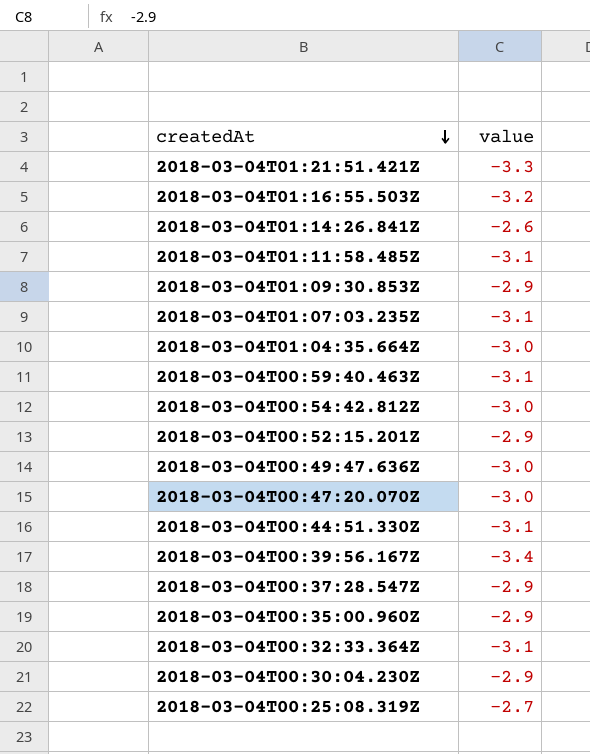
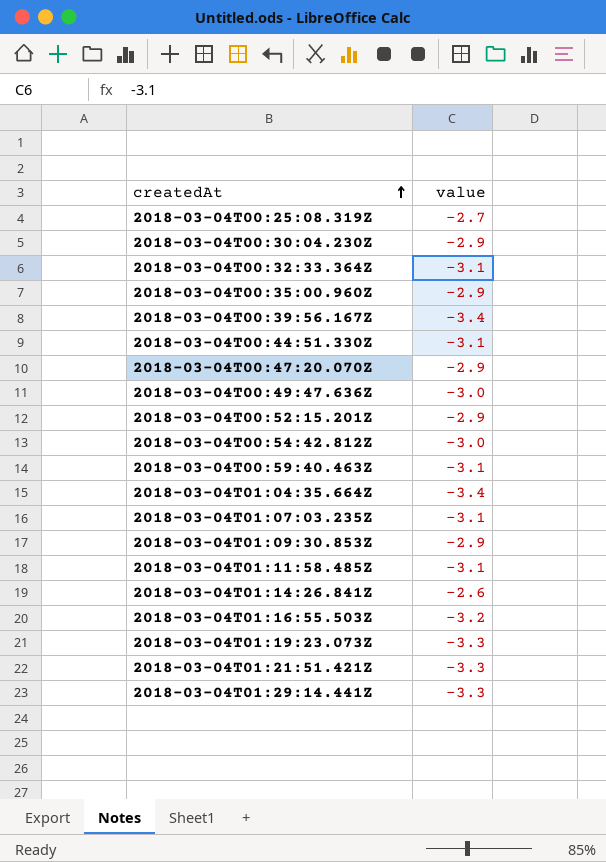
row order: createdAt descending -> createdAt ascending
row 2018-03-04T00:37:28.547Z: -2.9 -> none
2018-03-04T00:47:20.070Z | value: -3.0 -> -2.9
2018-03-04T01:04:35.664Z | value: -3.0 -> -3.4
row 2018-03-04T01:19:23.073Z: none -> -3.3
row 2018-03-04T01:29:14.441Z: none -> -3.3

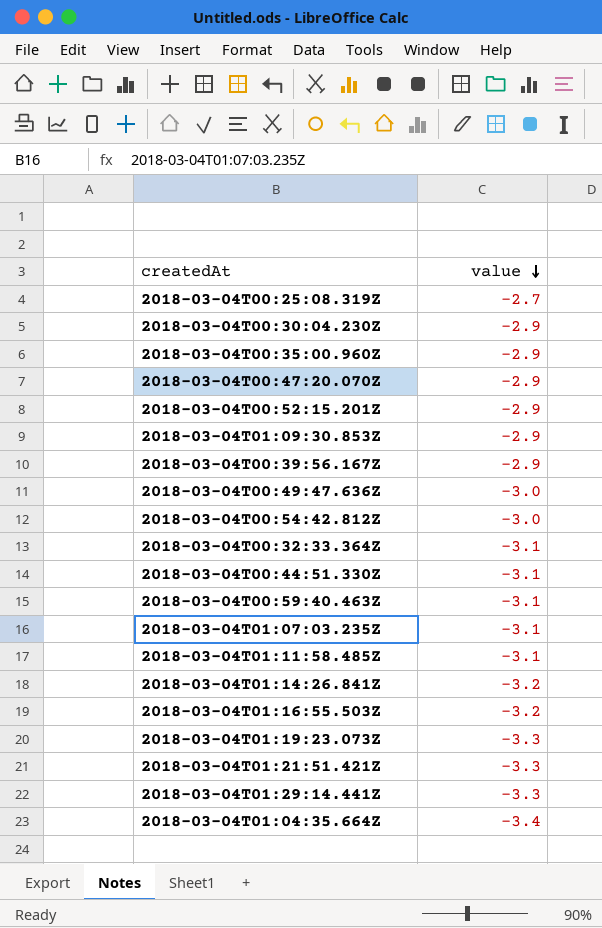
row order: createdAt ascending -> value descending
2018-03-04T00:39:56.167Z | value: -3.4 -> -2.9
2018-03-04T01:14:26.841Z | value: -2.6 -> -3.2

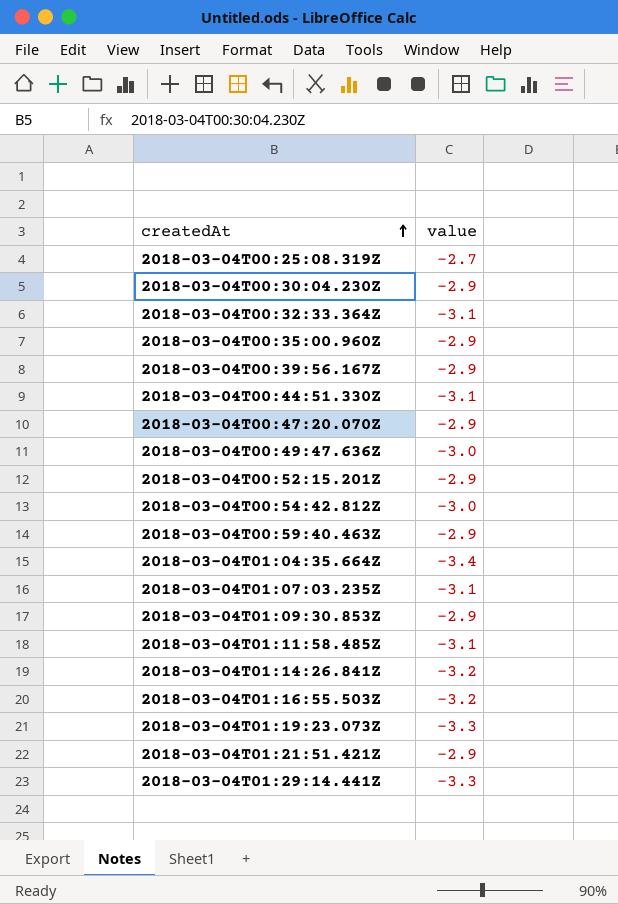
row order: value descending -> createdAt ascending
2018-03-04T00:59:40.463Z | value: -3.1 -> -2.9
2018-03-04T01:21:51.421Z | value: -3.3 -> -2.9

